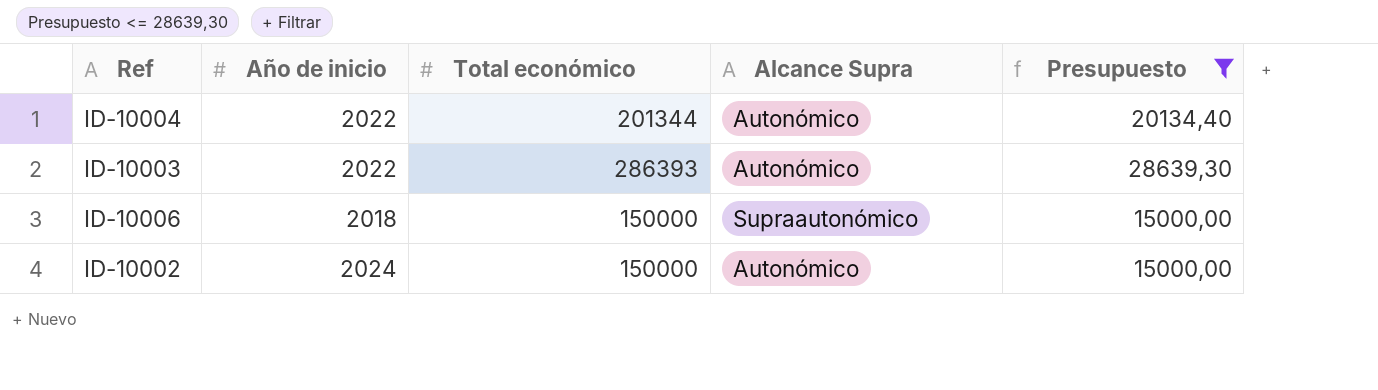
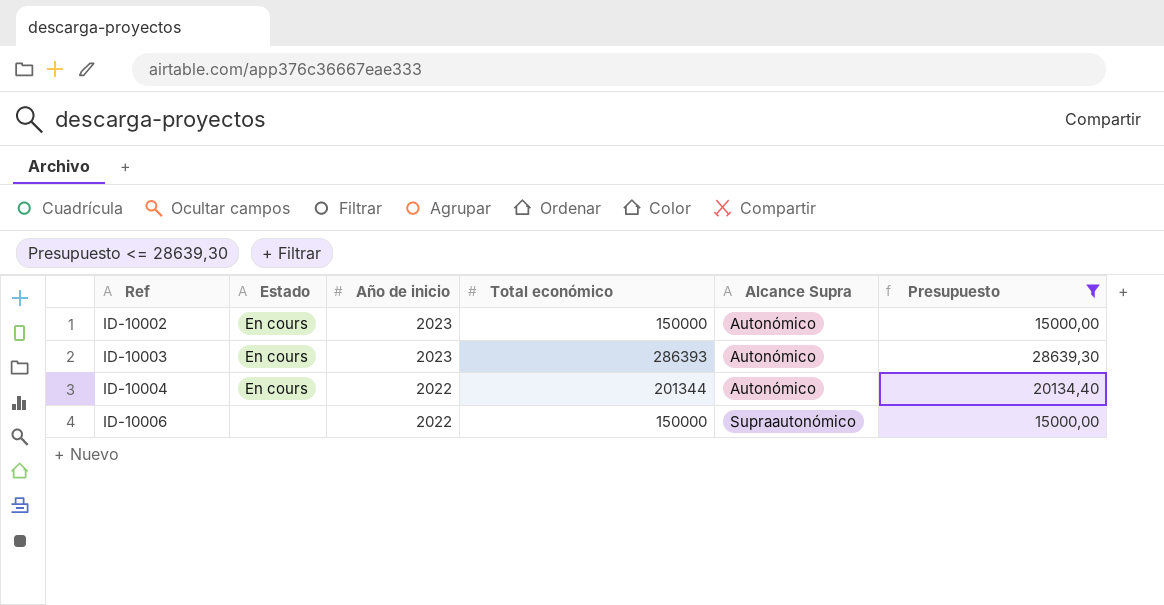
row order: none -> Ref ascending
column Estado | position: none -> 2
ID-10002 | Año de inicio: 2024 -> 2023
ID-10003 | Año de inicio: 2022 -> 2023
ID-10006 | Año de inicio: 2018 -> 2022

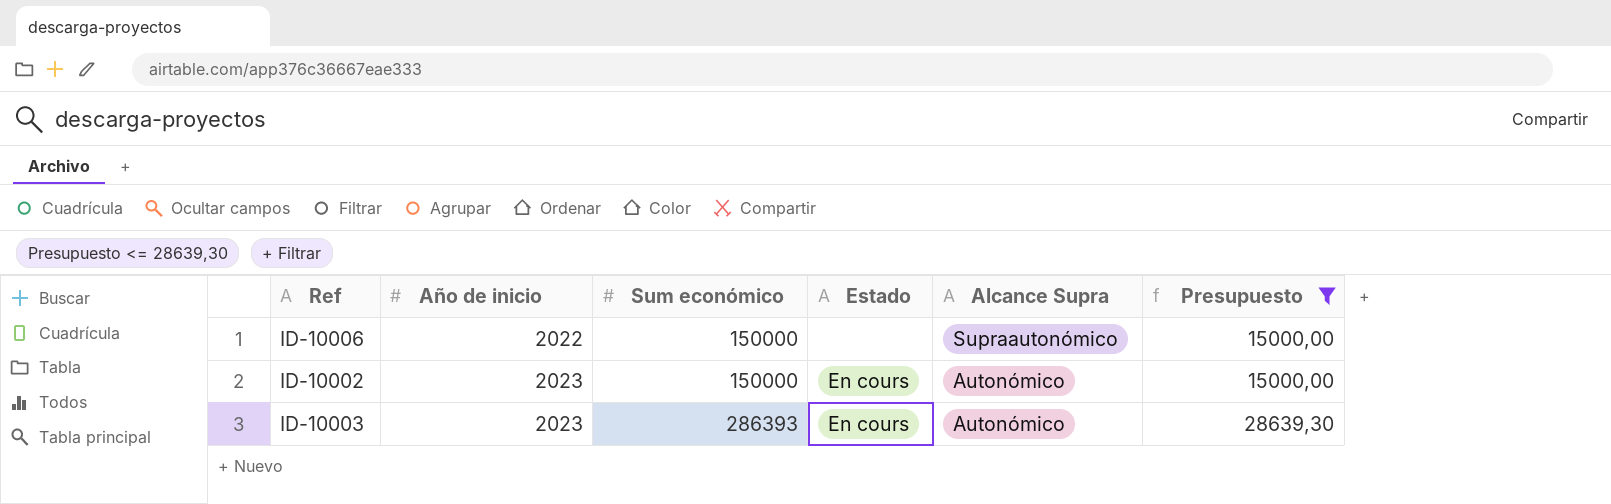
row order: Ref ascending -> Año de inicio ascending
column name: Total económico -> Sum económico
column Estado | position: 2 -> 4
row ID-10004: En cours | 2022 | 201344 | Autonómico | 20134,40 -> none

